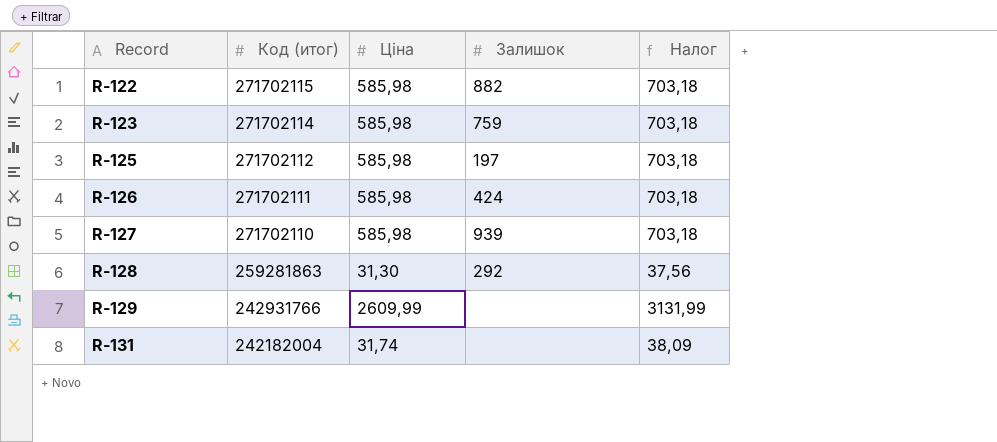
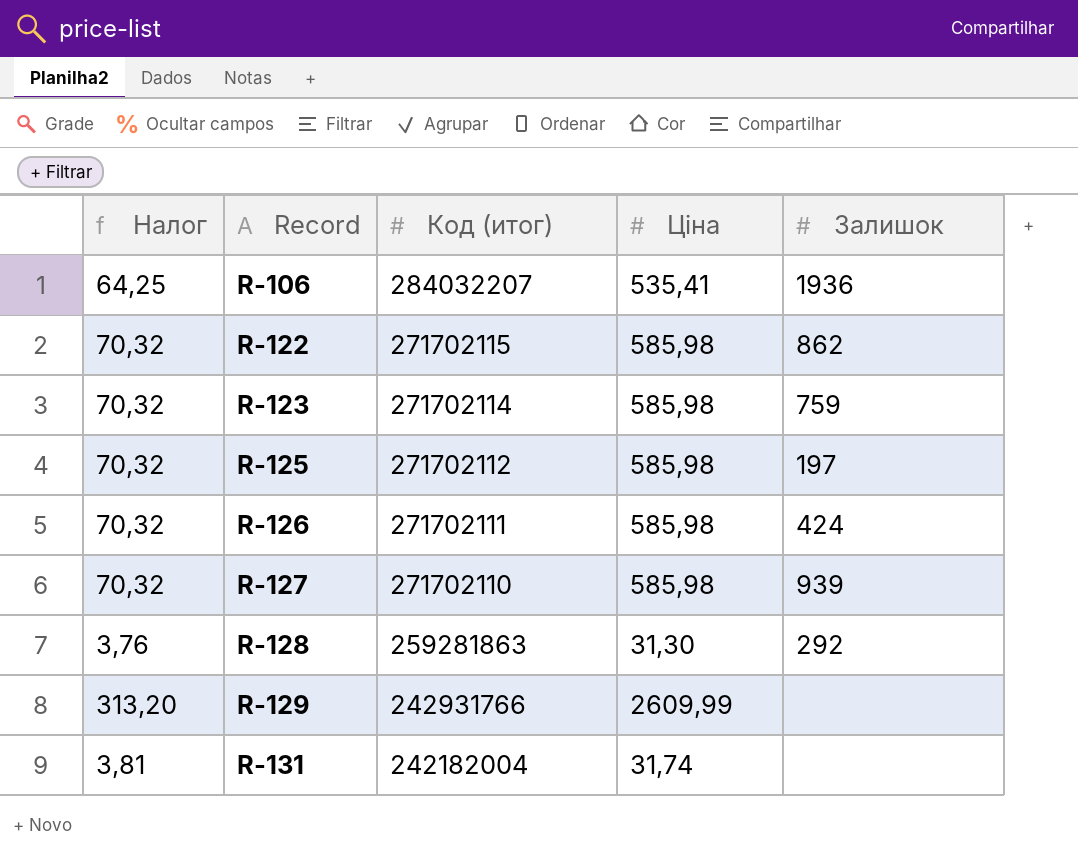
column Налог | formula: [Ціна] * 1,2 -> [Ціна] * 0,12
column Налог | position: 5 -> 1
row R-106: none -> 64,25 | 284032207 | 535,41 | 1936
R-122 | Залишок: 882 -> 862

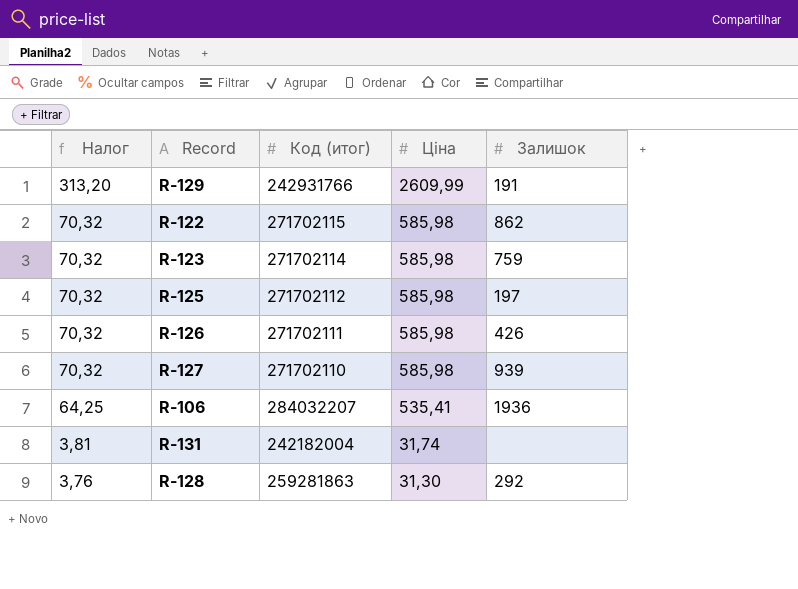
row order: Record ascending -> Налог descending
R-129 | Залишок: none -> 191
R-126 | Залишок: 424 -> 426

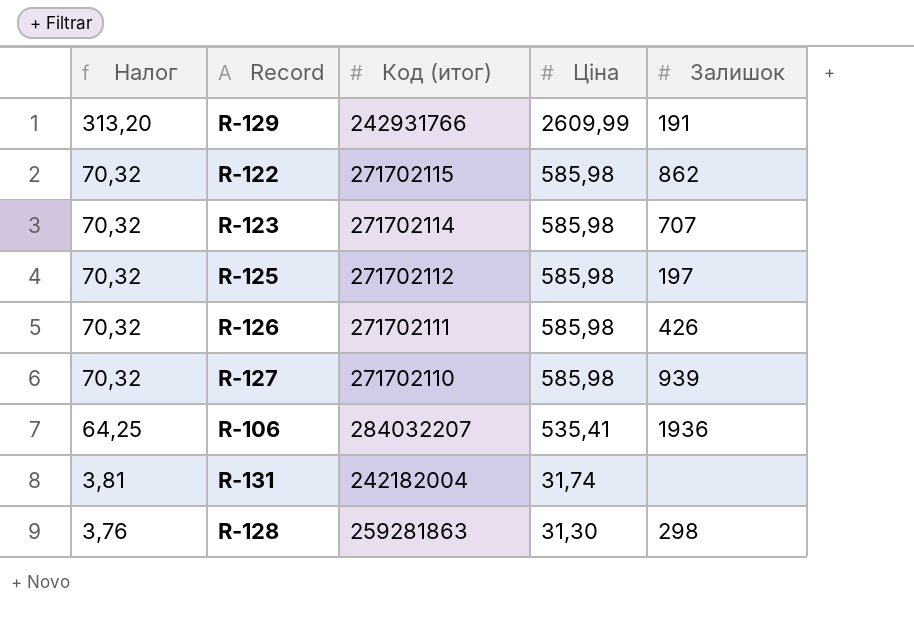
R-123 | Залишок: 759 -> 707
R-128 | Залишок: 292 -> 298

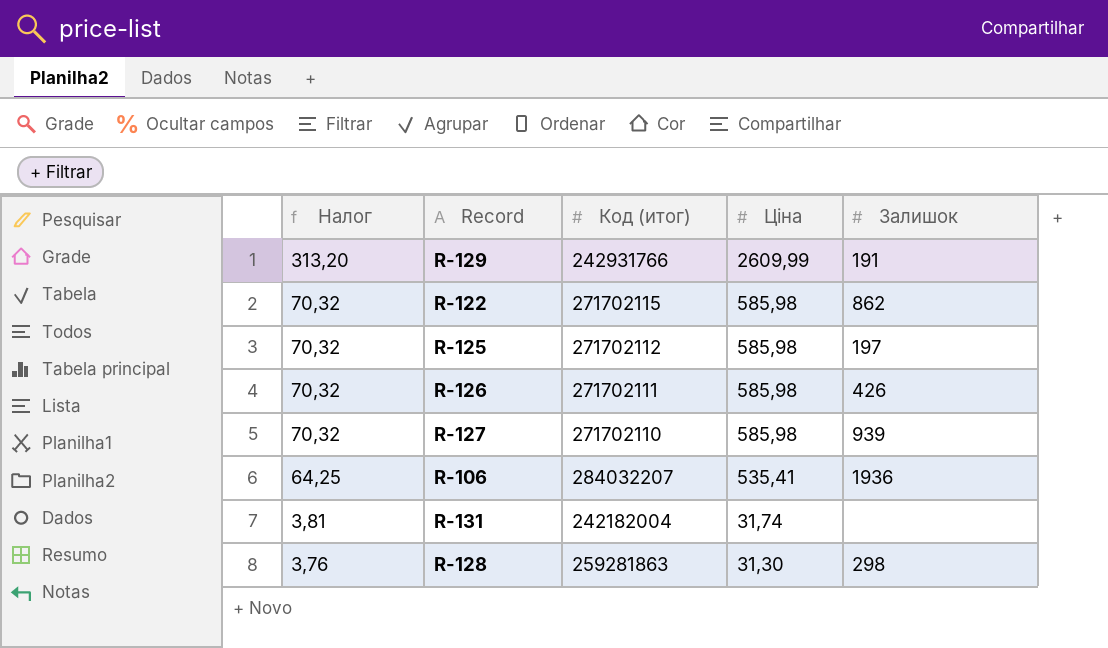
row R-123: 70,32 | 271702114 | 585,98 | 707 -> none

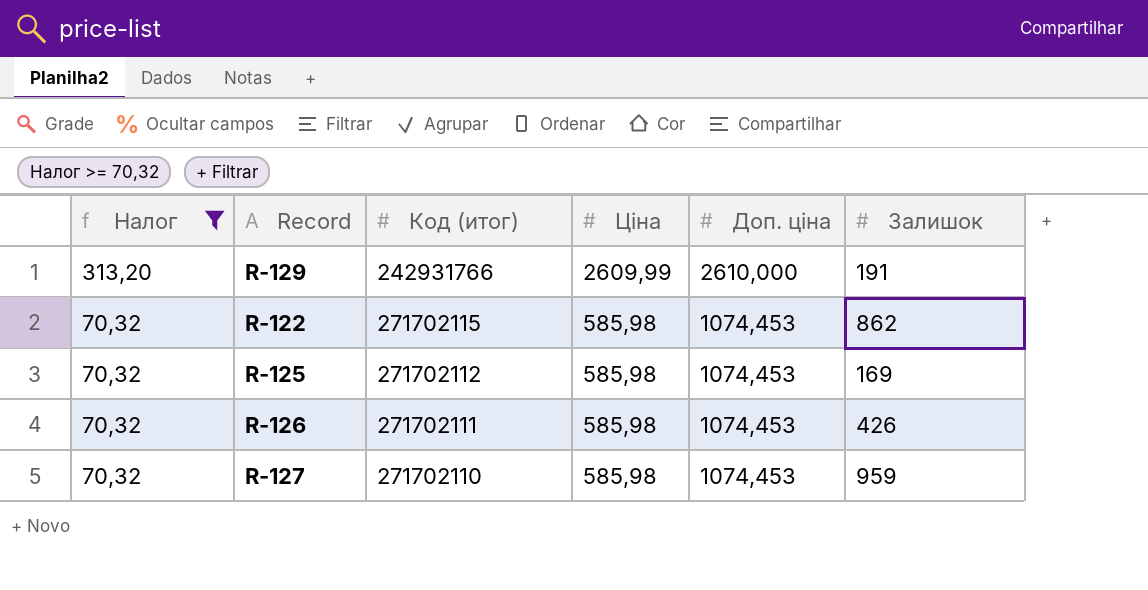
filter: none -> Налог >= 70,32
column Доп. ціна | position: none -> 5
R-125 | Залишок: 197 -> 169
R-127 | Залишок: 939 -> 959

